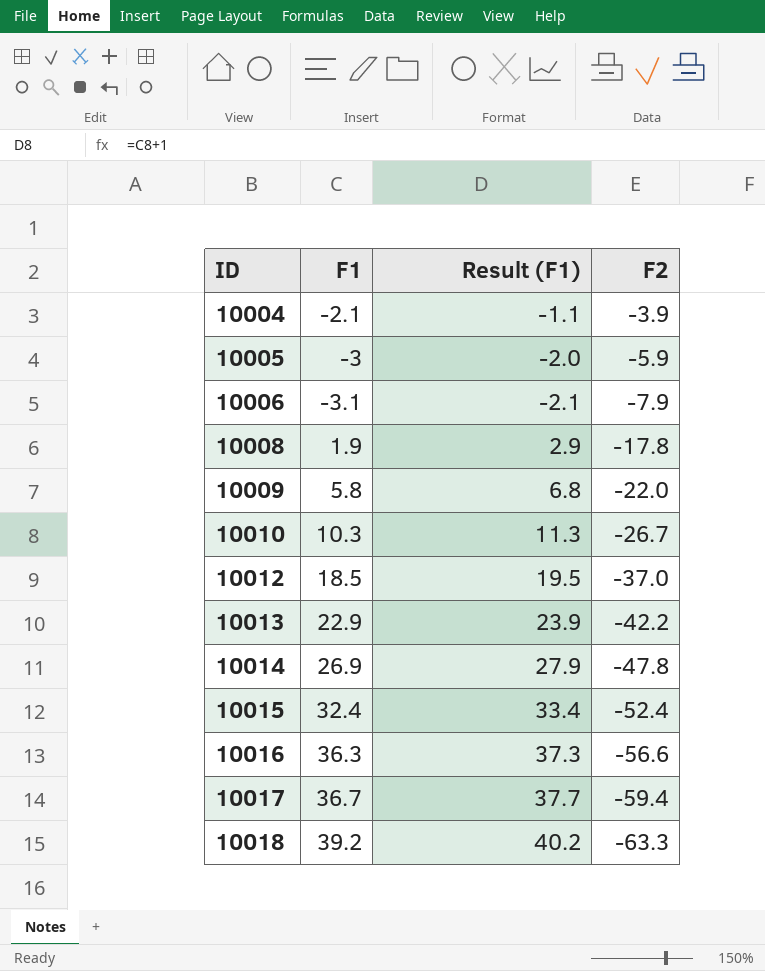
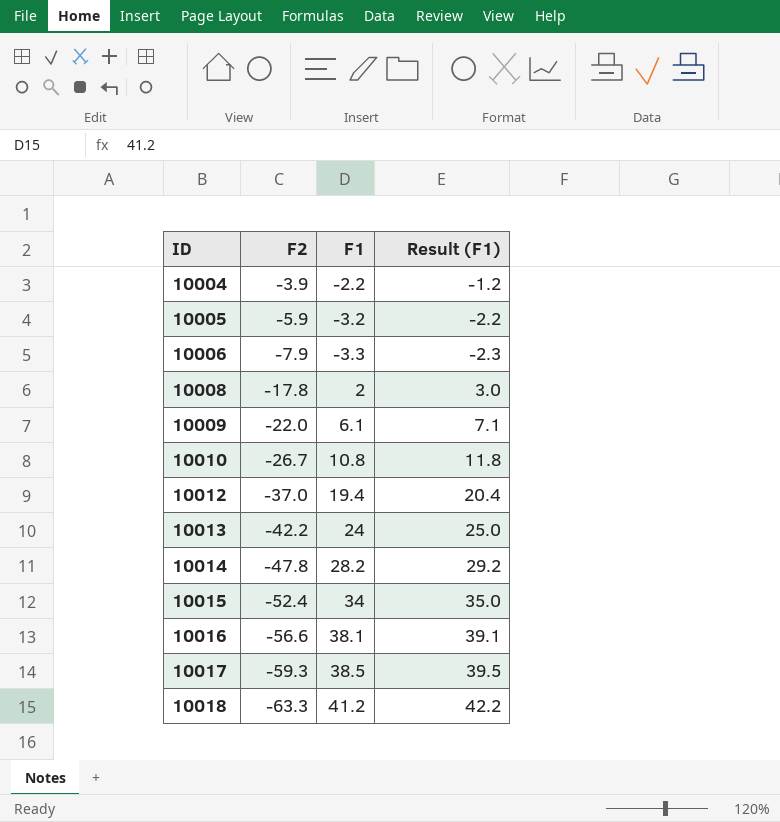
column F2 | position: 4 -> 2
10004 | F1: -2.1 -> -2.2
10004 | Result (F1): -1.1 -> -1.2
10005 | F1: -3 -> -3.2
10005 | Result (F1): -2.0 -> -2.2
10006 | F1: -3.1 -> -3.3
10006 | Result (F1): -2.1 -> -2.3
10008 | F1: 1.9 -> 2
10008 | Result (F1): 2.9 -> 3.0
10009 | F1: 5.8 -> 6.1
10009 | Result (F1): 6.8 -> 7.1
10010 | F1: 10.3 -> 10.8
10010 | Result (F1): 11.3 -> 11.8
10012 | F1: 18.5 -> 19.4
10012 | Result (F1): 19.5 -> 20.4
10013 | F1: 22.9 -> 24
10013 | Result (F1): 23.9 -> 25.0
10014 | F1: 26.9 -> 28.2
10014 | Result (F1): 27.9 -> 29.2
10015 | F1: 32.4 -> 34
10015 | Result (F1): 33.4 -> 35.0
10016 | F1: 36.3 -> 38.1
10016 | Result (F1): 37.3 -> 39.1
10017 | F2: -59.4 -> -59.3
10017 | F1: 36.7 -> 38.5
10017 | Result (F1): 37.7 -> 39.5
10018 | F1: 39.2 -> 41.2
10018 | Result (F1): 40.2 -> 42.2

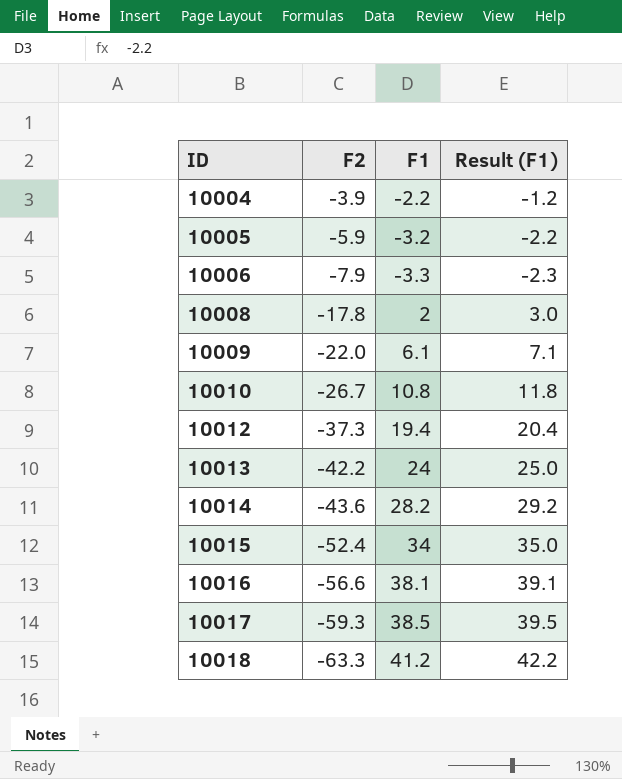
10012 | F2: -37.0 -> -37.3
10014 | F2: -47.8 -> -43.6

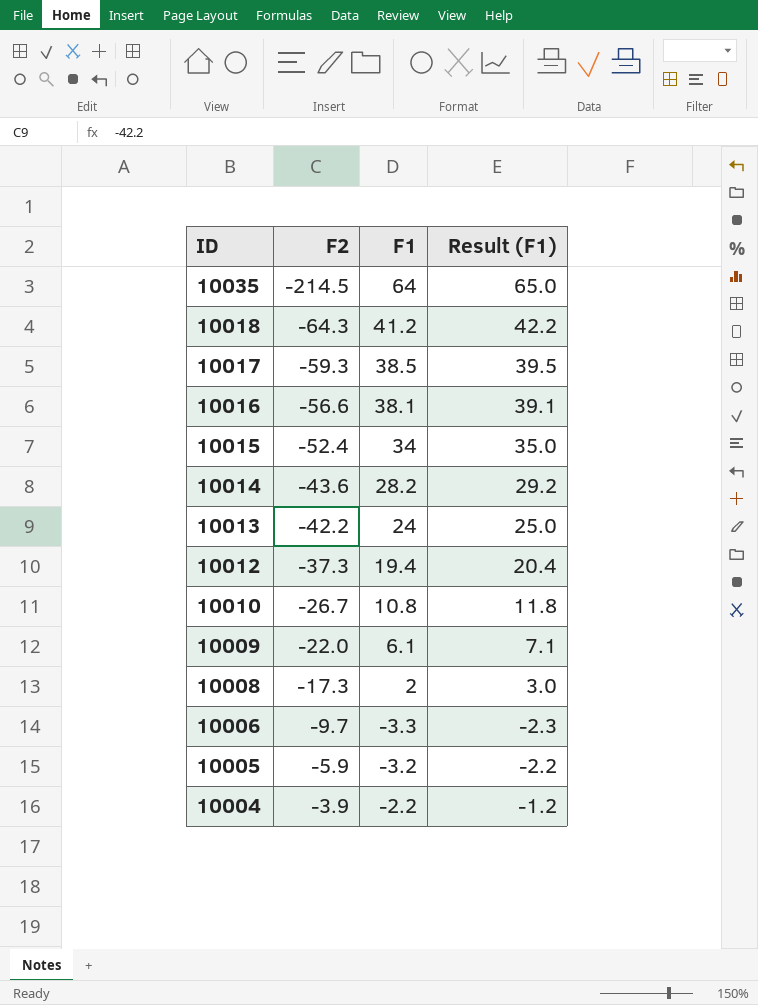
row order: ID ascending -> ID descending
row 10035: none -> -214.5 | 64 | 65.0
10018 | F2: -63.3 -> -64.3
10008 | F2: -17.8 -> -17.3
10006 | F2: -7.9 -> -9.7

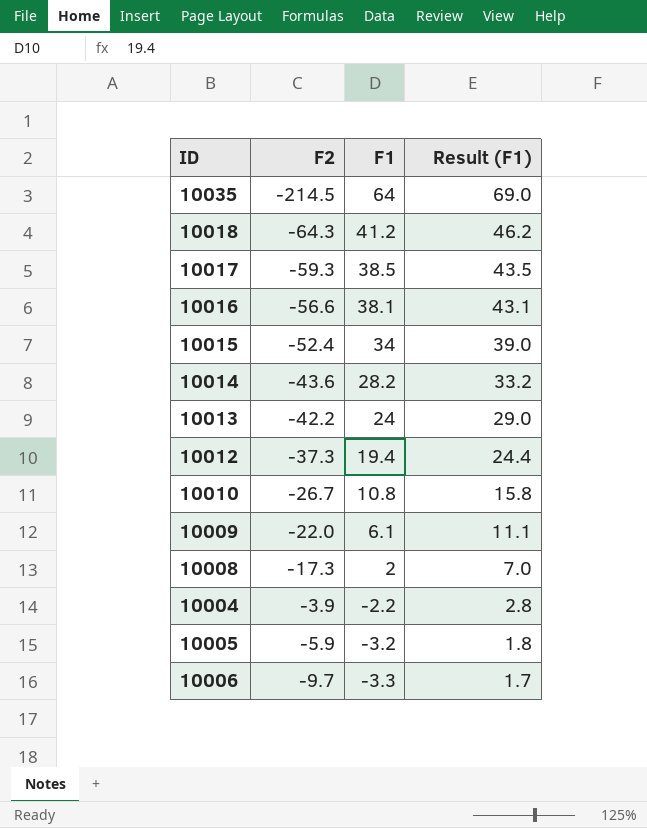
row order: ID descending -> F1 descending
column Result (F1) | formula: [F1] + 1 -> [F1] + 5

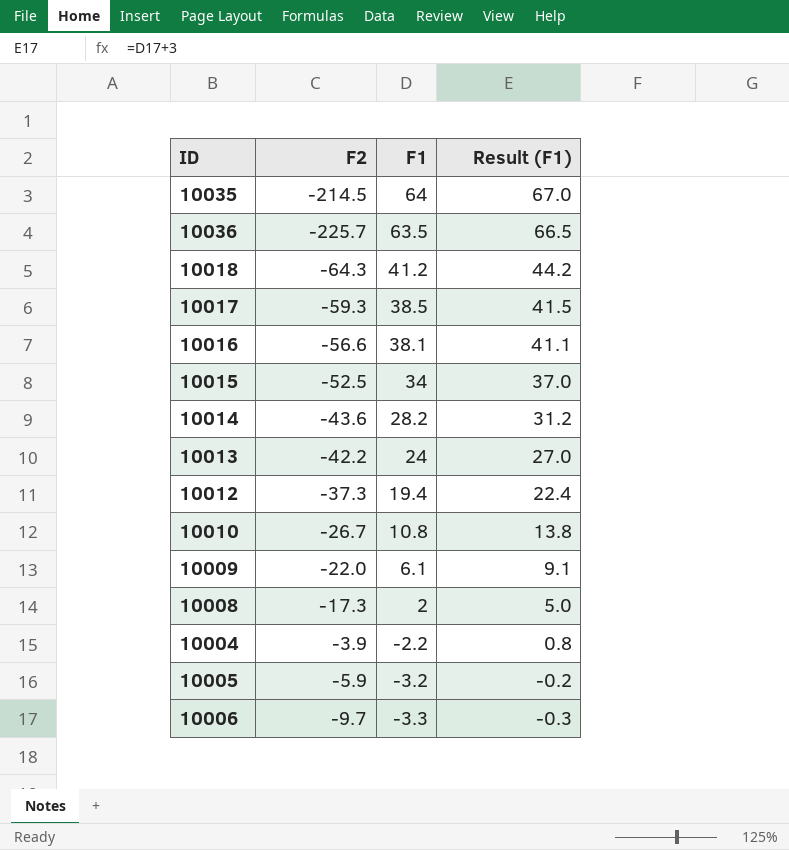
column Result (F1) | formula: [F1] + 5 -> [F1] + 3
row 10036: none -> -225.7 | 63.5 | 66.5
10015 | F2: -52.4 -> -52.5

